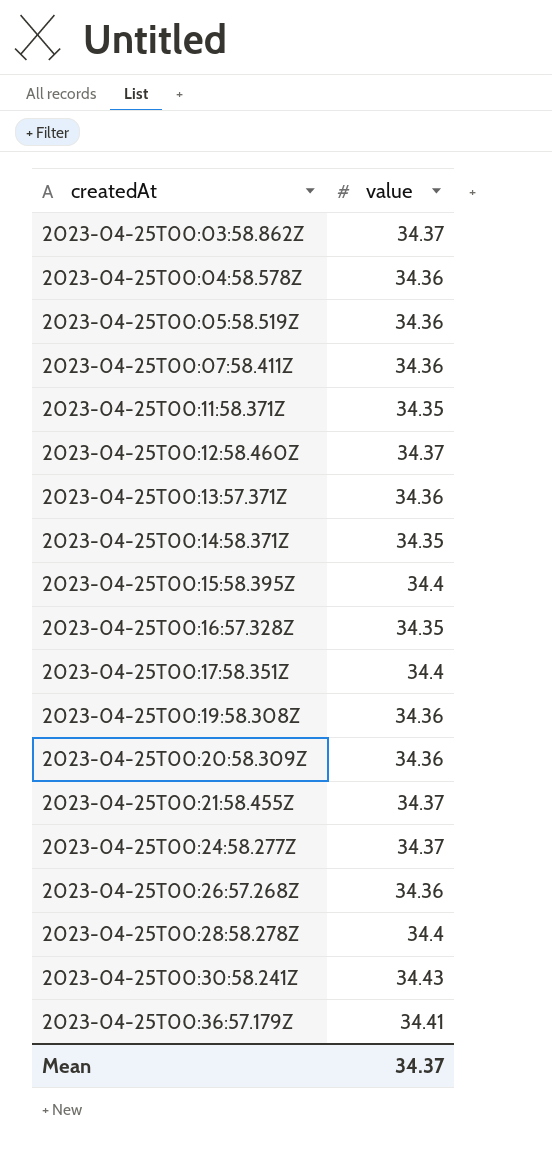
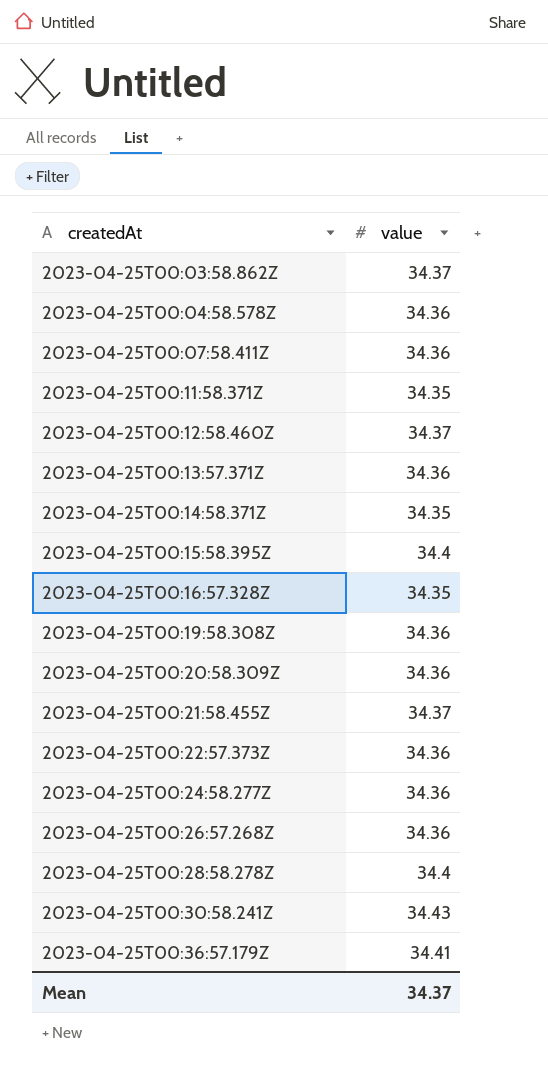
row 2023-04-25T00:05:58.519Z: 34.36 -> none
row 2023-04-25T00:17:58.351Z: 34.4 -> none
row 2023-04-25T00:22:57.373Z: none -> 34.36
2023-04-25T00:24:58.277Z | value: 34.37 -> 34.36

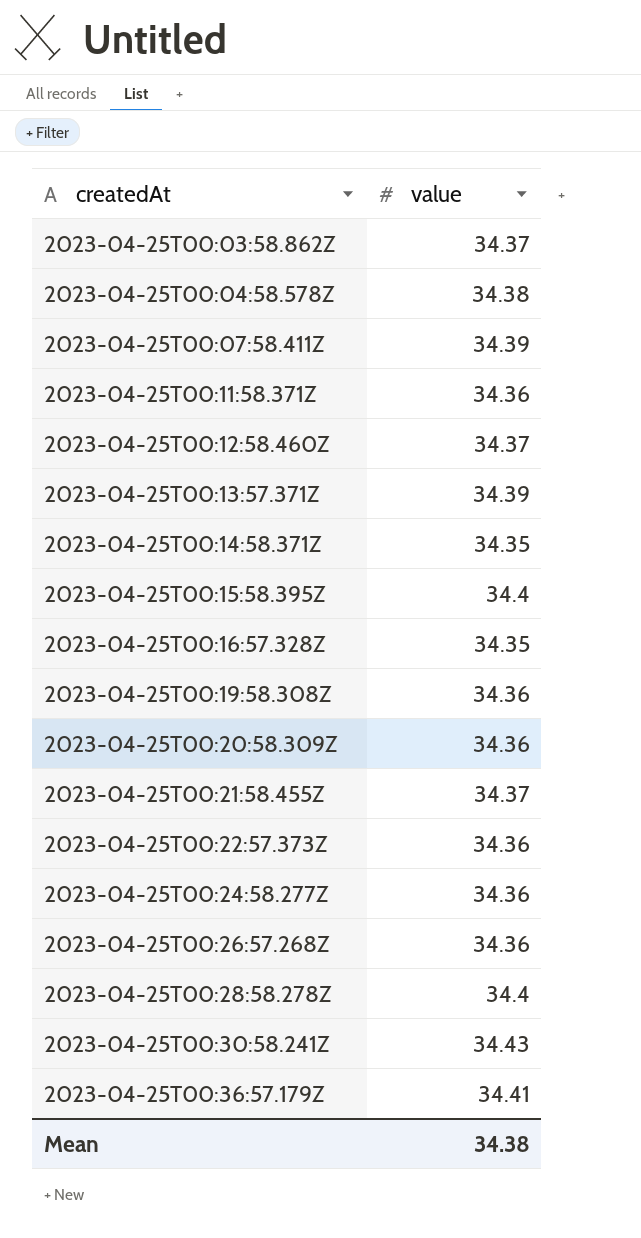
2023-04-25T00:04:58.578Z | value: 34.36 -> 34.38
2023-04-25T00:07:58.411Z | value: 34.36 -> 34.39
2023-04-25T00:11:58.371Z | value: 34.35 -> 34.36
2023-04-25T00:13:57.371Z | value: 34.36 -> 34.39
Mean | value: 34.37 -> 34.38

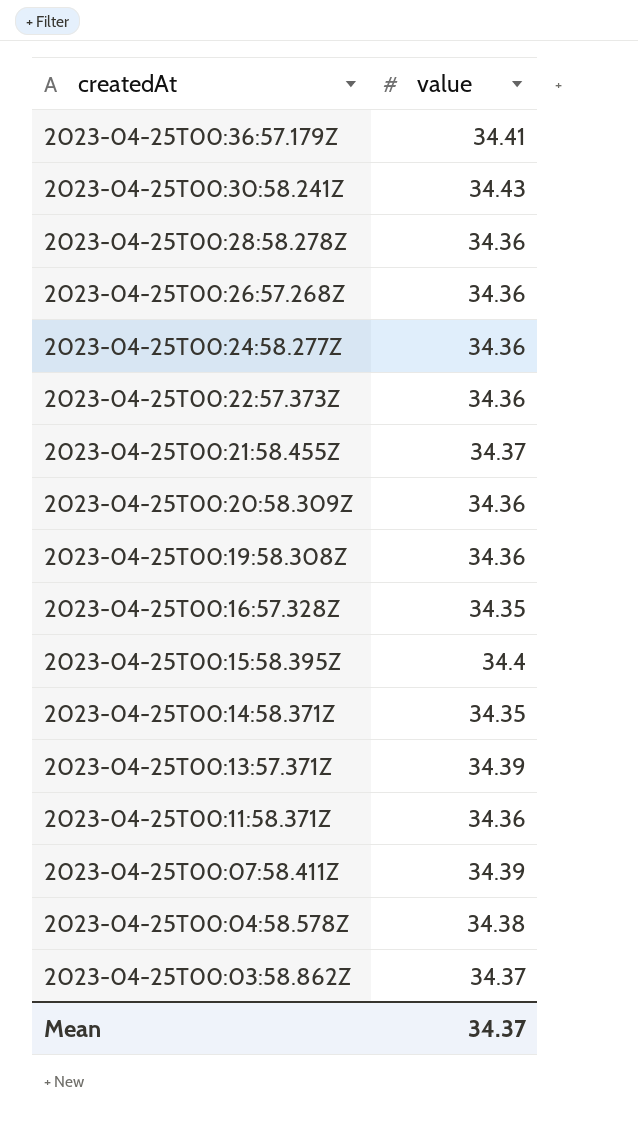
row order: createdAt ascending -> createdAt descending
row 2023-04-25T00:12:58.460Z: 34.37 -> none
2023-04-25T00:28:58.278Z | value: 34.4 -> 34.36
Mean | value: 34.38 -> 34.37

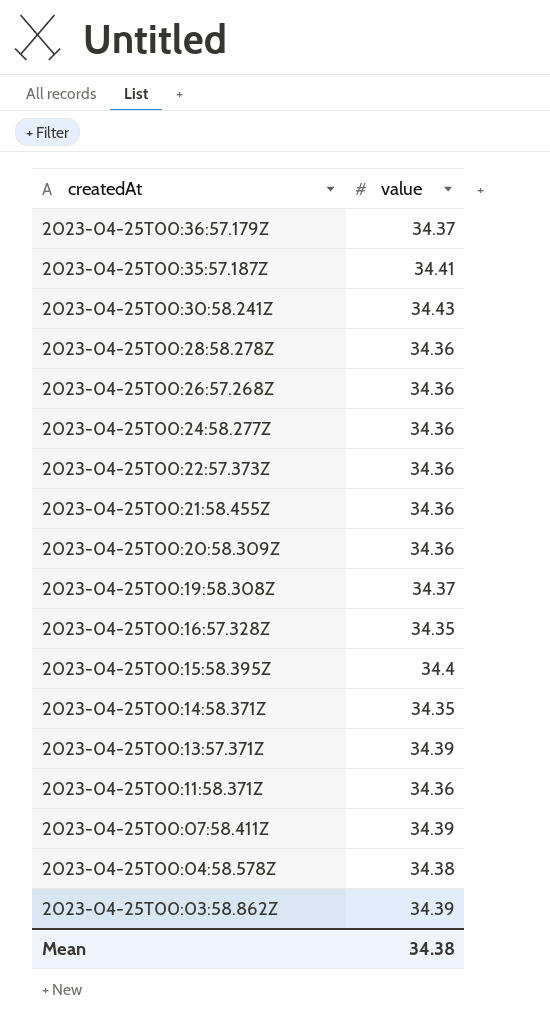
2023-04-25T00:36:57.179Z | value: 34.41 -> 34.37
row 2023-04-25T00:35:57.187Z: none -> 34.41
2023-04-25T00:21:58.455Z | value: 34.37 -> 34.36
2023-04-25T00:19:58.308Z | value: 34.36 -> 34.37
2023-04-25T00:03:58.862Z | value: 34.37 -> 34.39
Mean | value: 34.37 -> 34.38

